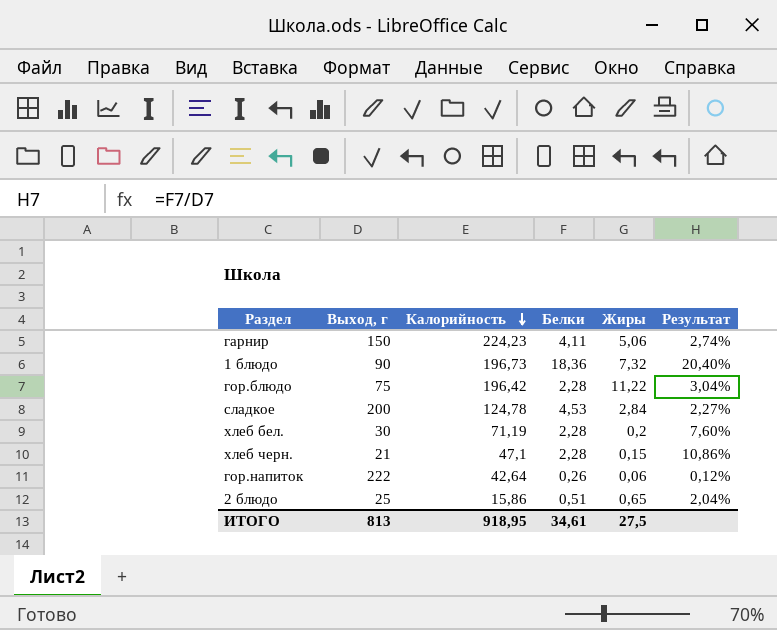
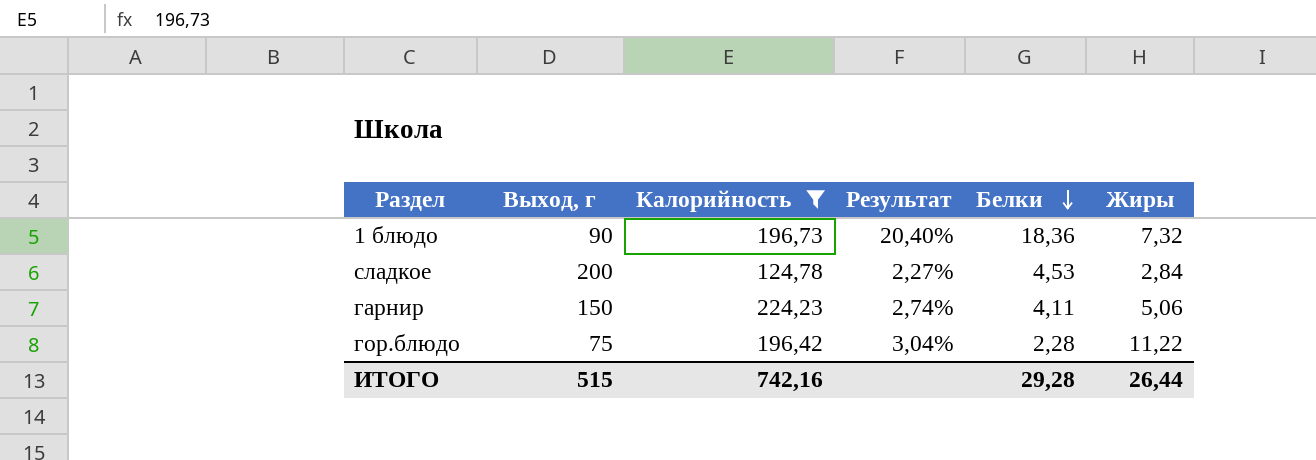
filter: none -> Калорийность >= 124,78
row order: Калорийность descending -> Белки descending
column Результат | position: 6 -> 4
ИТОГО | Выход, г: 813 -> 515
ИТОГО | Калорийность: 918,95 -> 742,16
ИТОГО | Белки: 34,61 -> 29,28
ИТОГО | Жиры: 27,5 -> 26,44

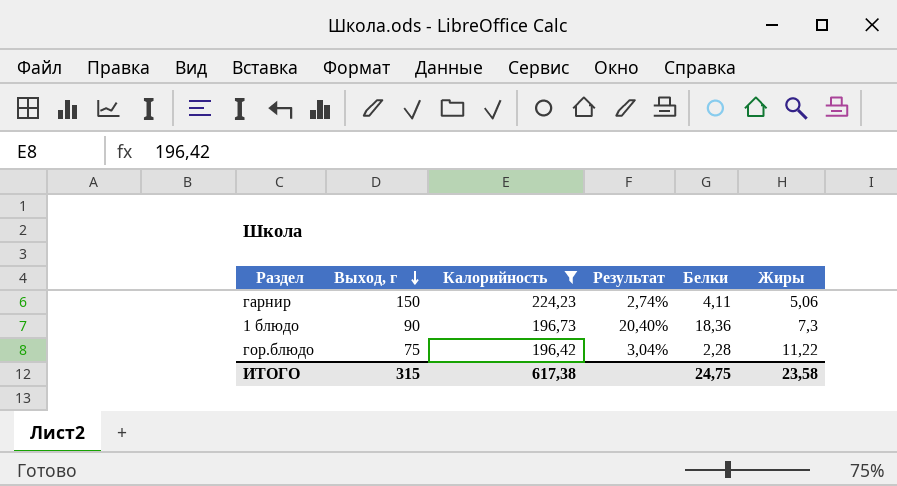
row order: Белки descending -> Выход, г descending
row сладкое: 200 | 124,78 | 2,27% | 4,53 | 2,84 -> none
1 блюдо | Жиры: 7,32 -> 7,3
ИТОГО | Выход, г: 515 -> 315
ИТОГО | Калорийность: 742,16 -> 617,38
ИТОГО | Белки: 29,28 -> 24,75
ИТОГО | Жиры: 26,44 -> 23,58

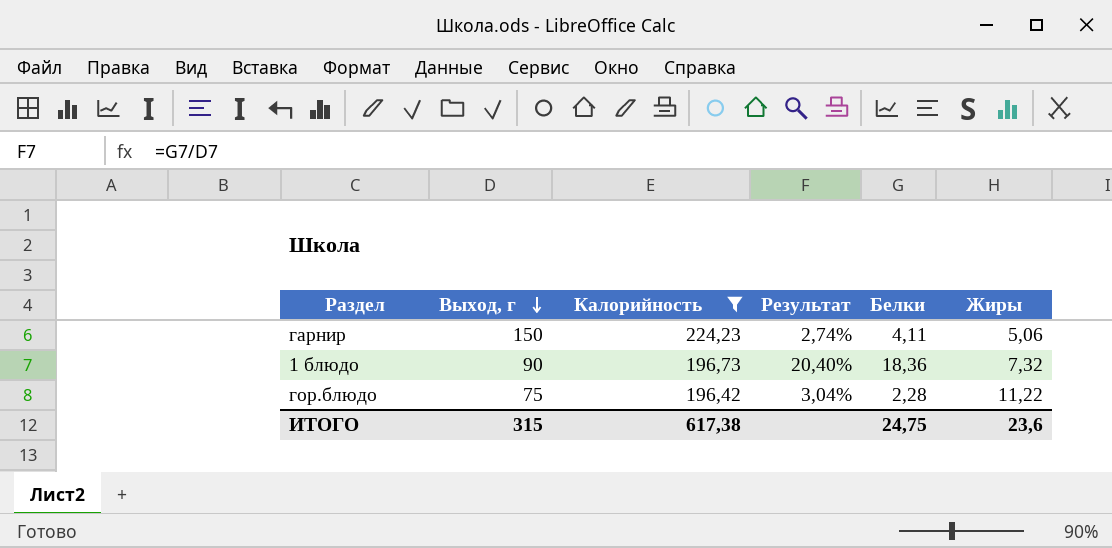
1 блюдо | Жиры: 7,3 -> 7,32
ИТОГО | Жиры: 23,58 -> 23,6

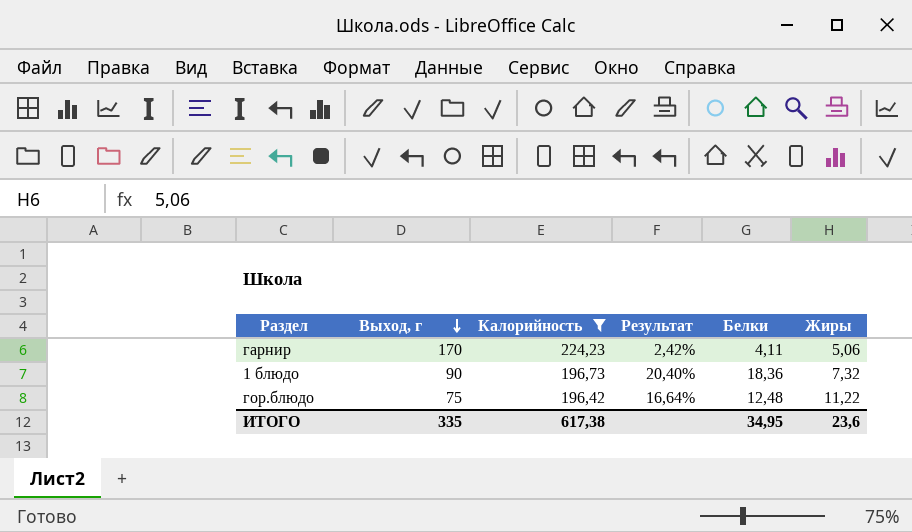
гарнир | Выход, г: 150 -> 170
гарнир | Результат: 2,74% -> 2,42%
гор.блюдо | Результат: 3,04% -> 16,64%
гор.блюдо | Белки: 2,28 -> 12,48
ИТОГО | Выход, г: 315 -> 335
ИТОГО | Белки: 24,75 -> 34,95

